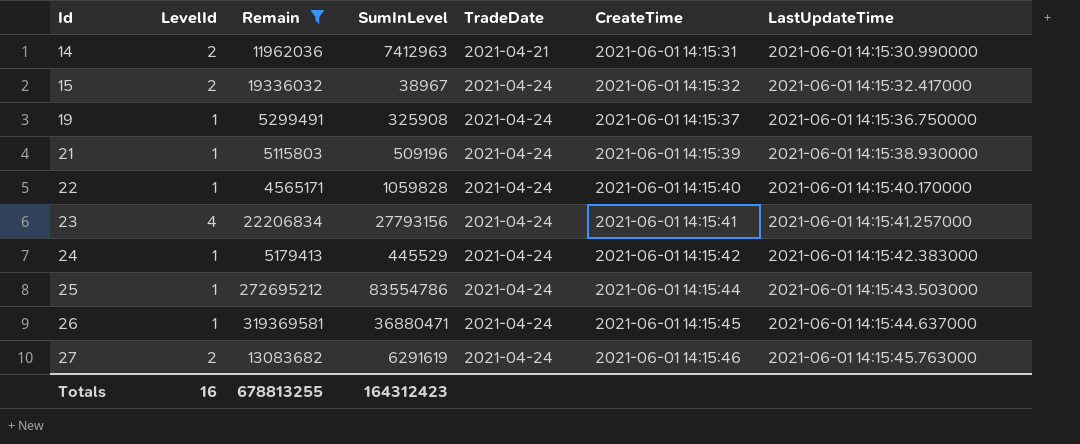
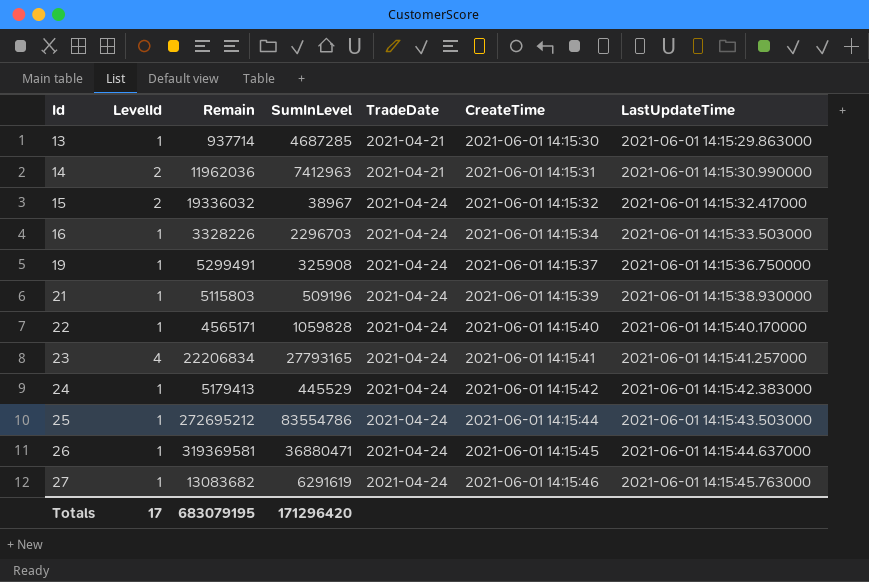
filter: Remain >= 4565171 -> none
23 | SumInLevel: 27793156 -> 27793165
27 | LevelId: 2 -> 1
Totals | LevelId: 16 -> 17
Totals | Remain: 678813255 -> 683079195
Totals | SumInLevel: 164312423 -> 171296420

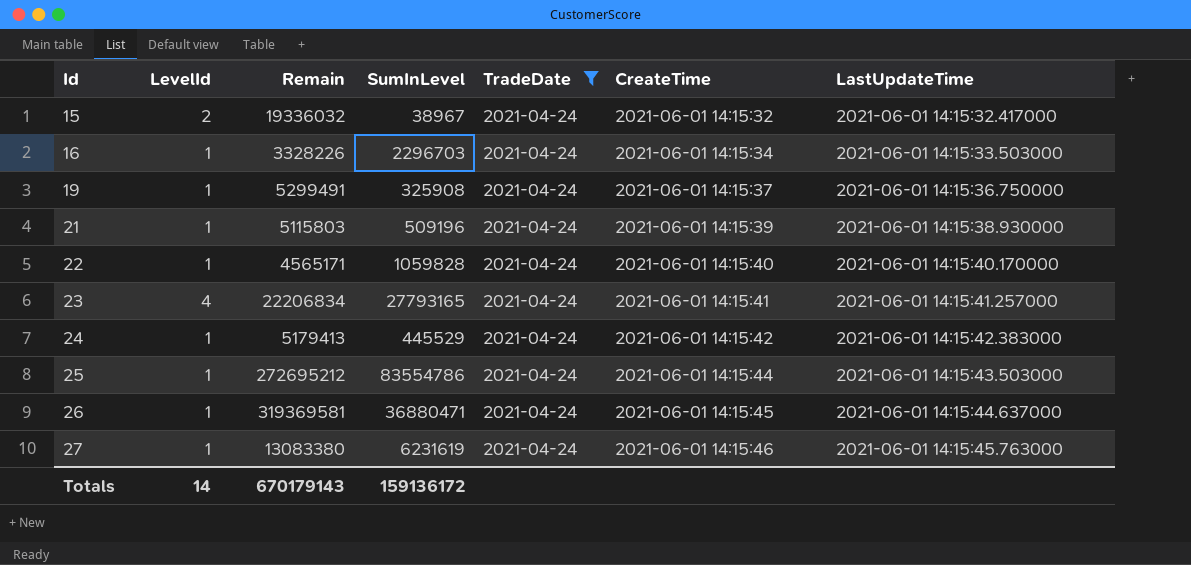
filter: none -> TradeDate = 2021-04-24
27 | Remain: 13083682 -> 13083380
27 | SumInLevel: 6291619 -> 6231619
Totals | LevelId: 17 -> 14
Totals | Remain: 683079195 -> 670179143
Totals | SumInLevel: 171296420 -> 159136172

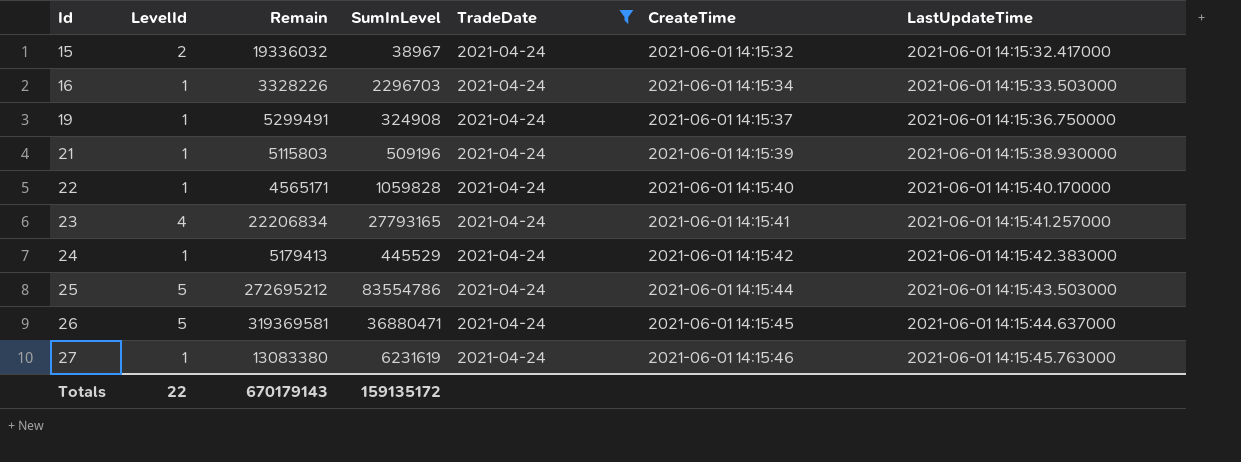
19 | SumInLevel: 325908 -> 324908
25 | LevelId: 1 -> 5
26 | LevelId: 1 -> 5
Totals | LevelId: 14 -> 22
Totals | SumInLevel: 159136172 -> 159135172

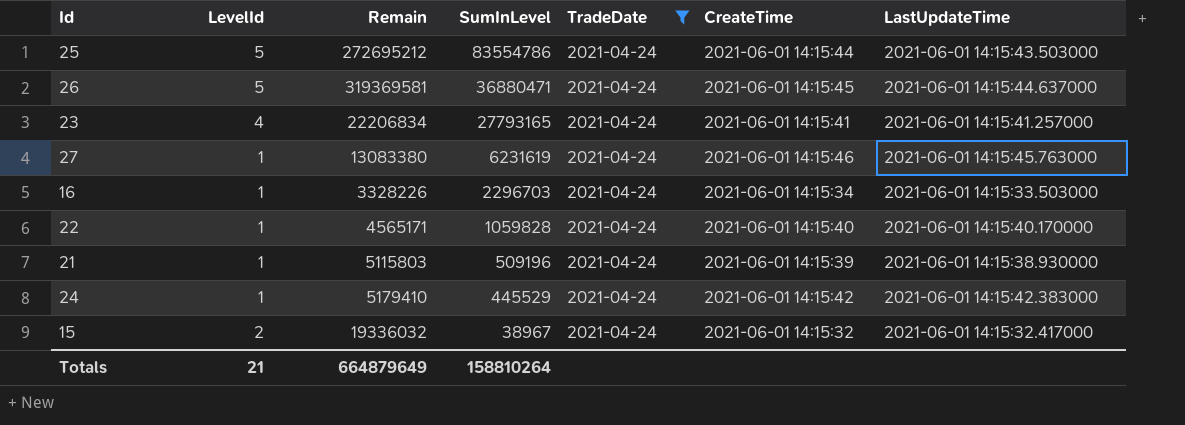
row order: Id ascending -> SumInLevel descending
row 19: 1 | 5299491 | 324908 | 2021-04-24 | 2021-06-01 14:15:37 | 2021-06-01 14:15:36.750000 -> none
24 | Remain: 5179413 -> 5179410
Totals | LevelId: 22 -> 21
Totals | Remain: 670179143 -> 664879649
Totals | SumInLevel: 159135172 -> 158810264

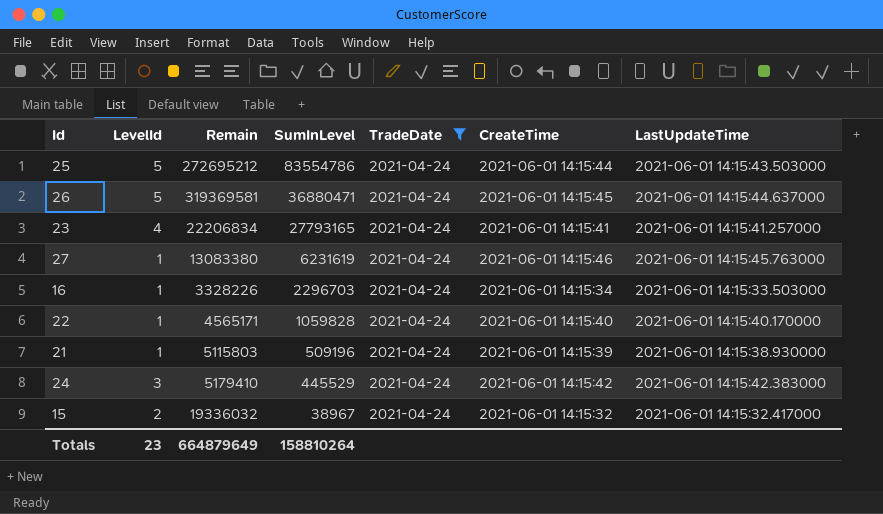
24 | LevelId: 1 -> 3
Totals | LevelId: 21 -> 23

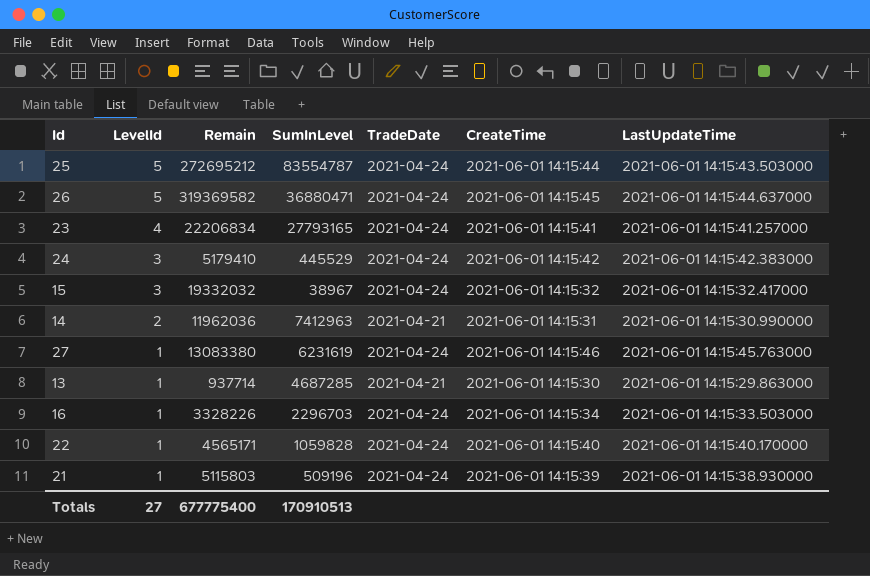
filter: TradeDate = 2021-04-24 -> none
row order: SumInLevel descending -> LevelId descending
25 | SumInLevel: 83554786 -> 83554787
26 | Remain: 319369581 -> 319369582
15 | LevelId: 2 -> 3
15 | Remain: 19336032 -> 19332032
Totals | LevelId: 23 -> 27
Totals | Remain: 664879649 -> 677775400
Totals | SumInLevel: 158810264 -> 170910513

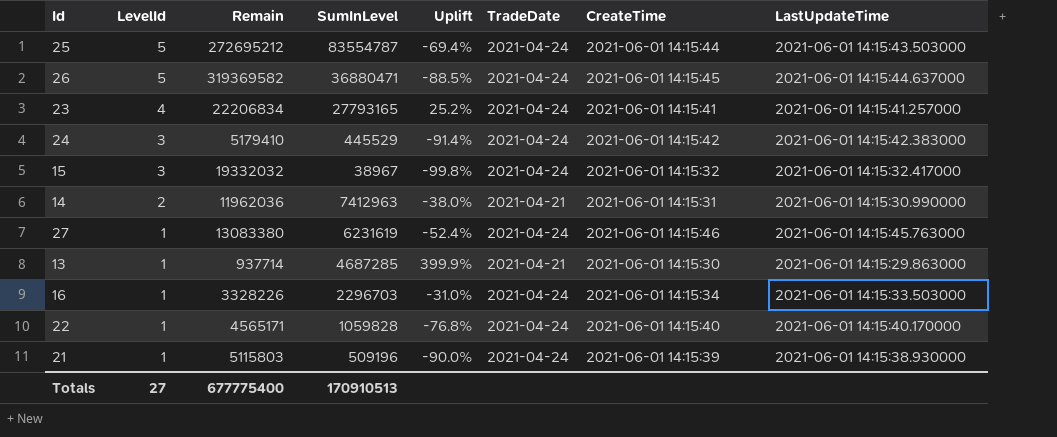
column Uplift | formula: none -> ([SumInLevel] - [Remain]) / [Remain]

